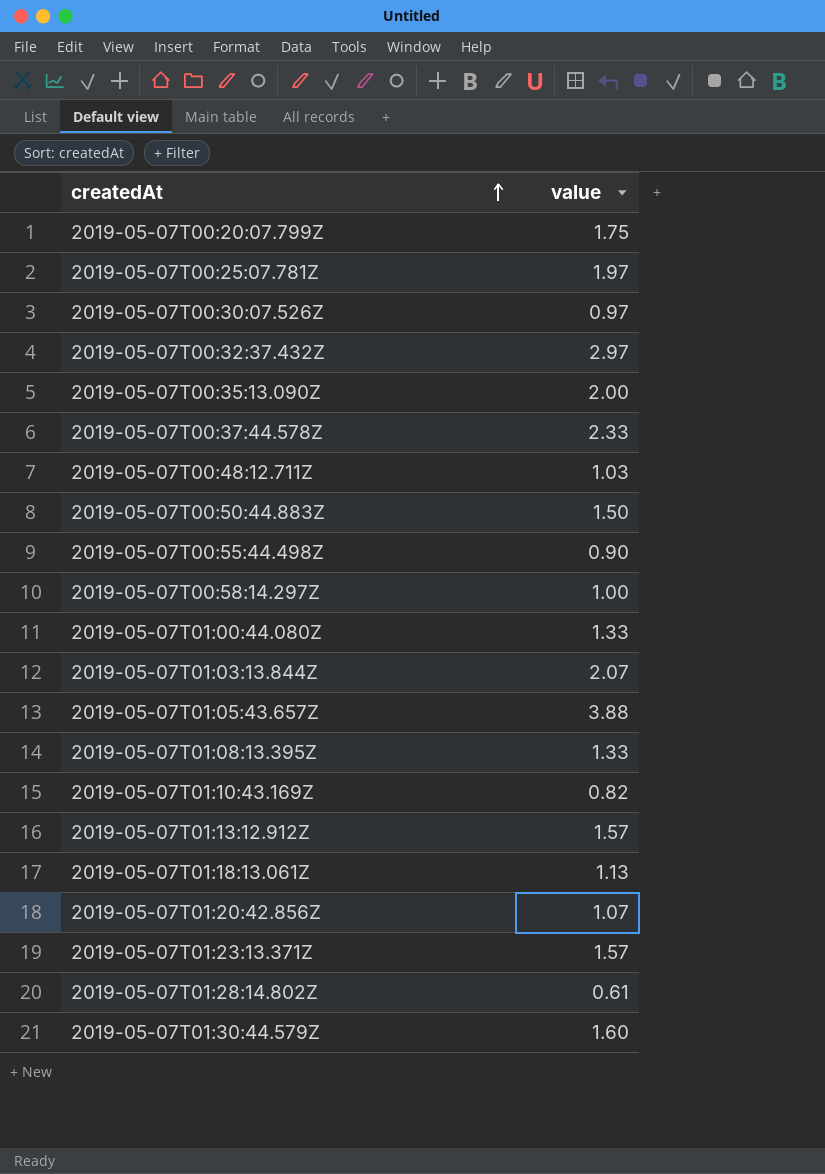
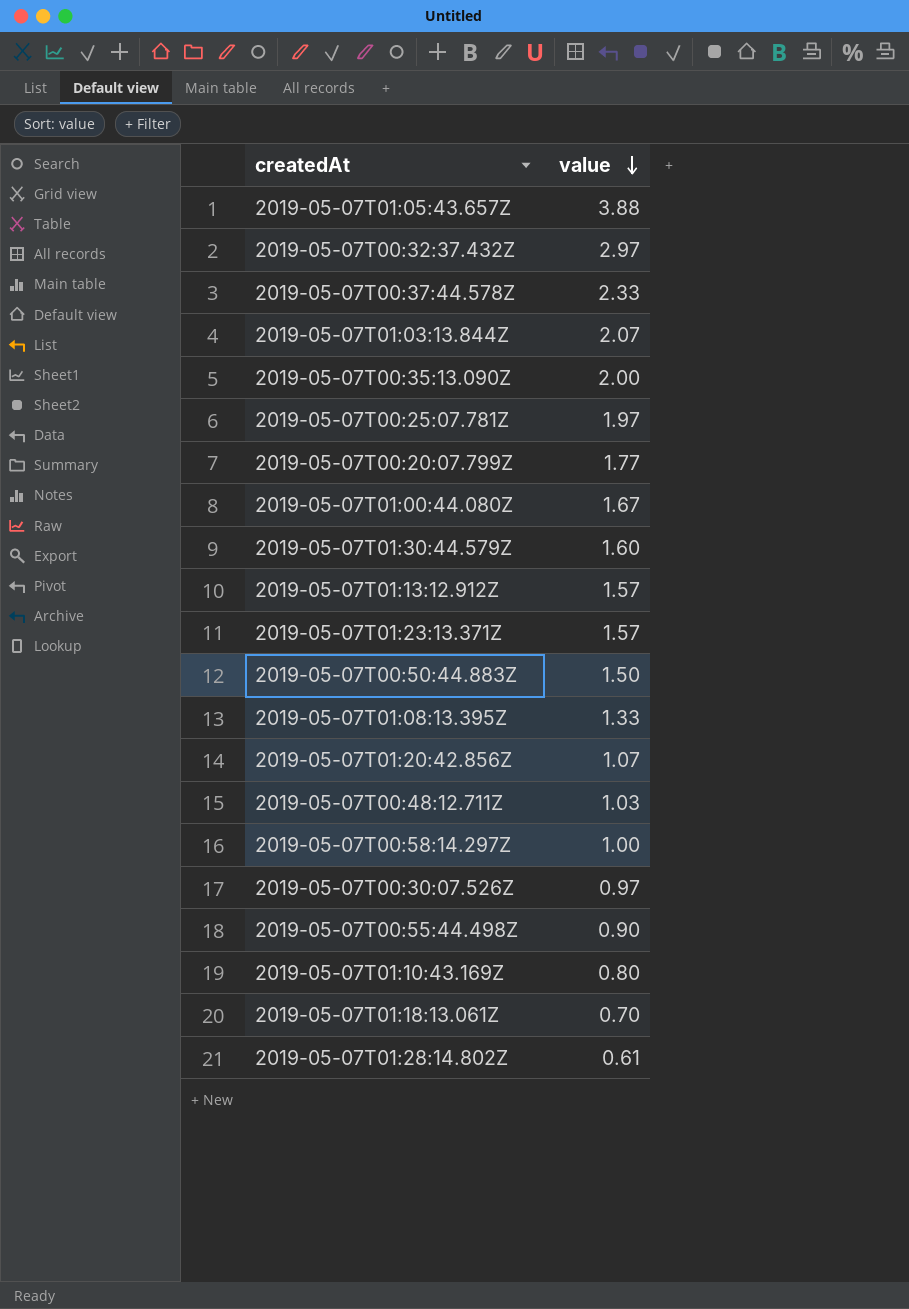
row order: createdAt ascending -> value descending
2019-05-07T00:20:07.799Z | value: 1.75 -> 1.77
2019-05-07T01:00:44.080Z | value: 1.33 -> 1.67
2019-05-07T01:10:43.169Z | value: 0.82 -> 0.80
2019-05-07T01:18:13.061Z | value: 1.13 -> 0.70

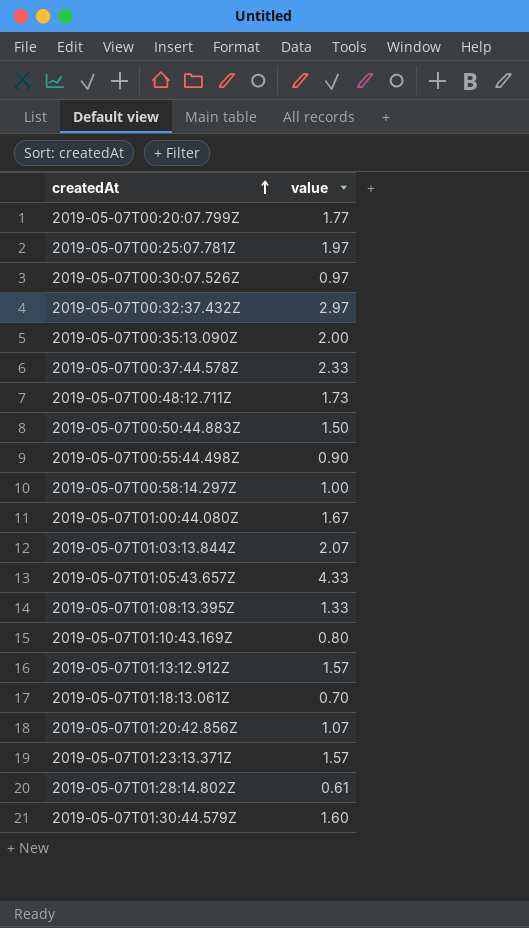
row order: value descending -> createdAt ascending
2019-05-07T00:48:12.711Z | value: 1.03 -> 1.73
2019-05-07T01:05:43.657Z | value: 3.88 -> 4.33

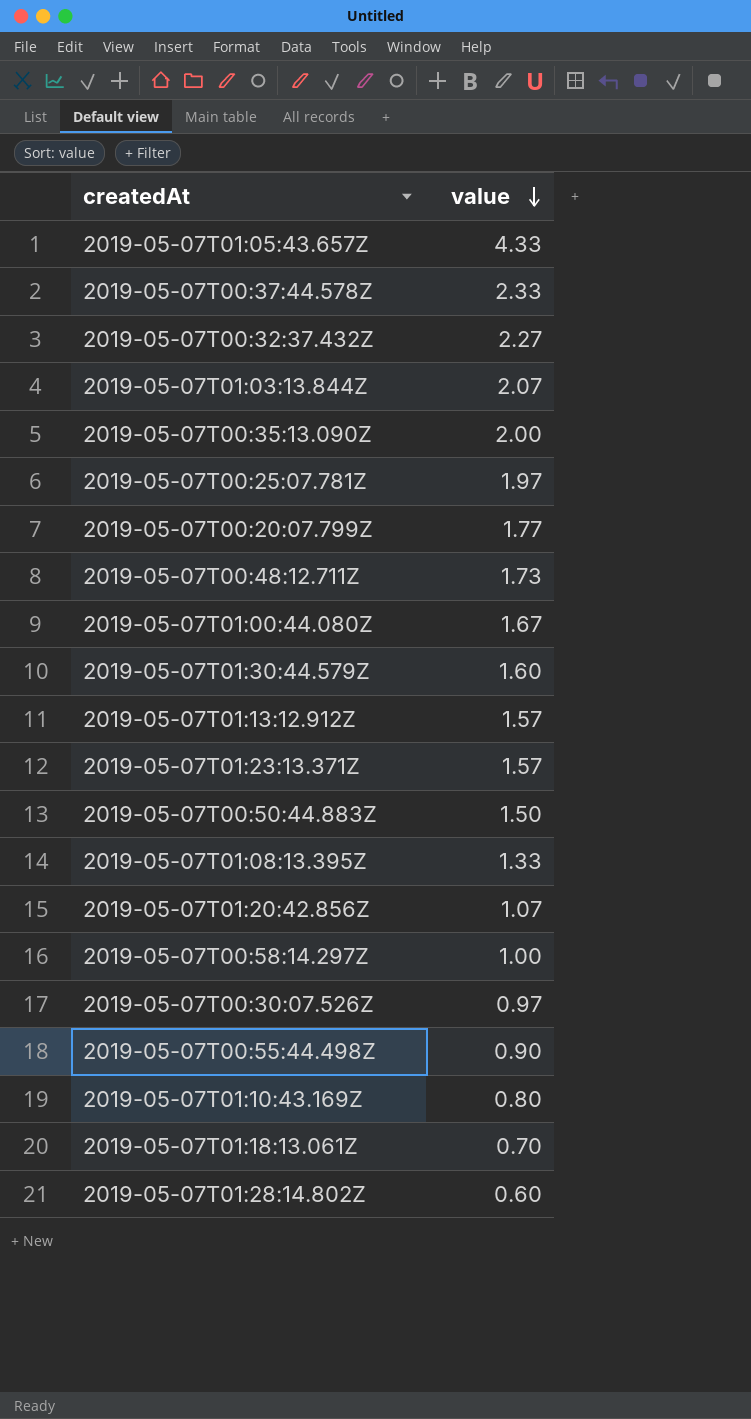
row order: createdAt ascending -> value descending
2019-05-07T00:32:37.432Z | value: 2.97 -> 2.27
2019-05-07T01:28:14.802Z | value: 0.61 -> 0.60

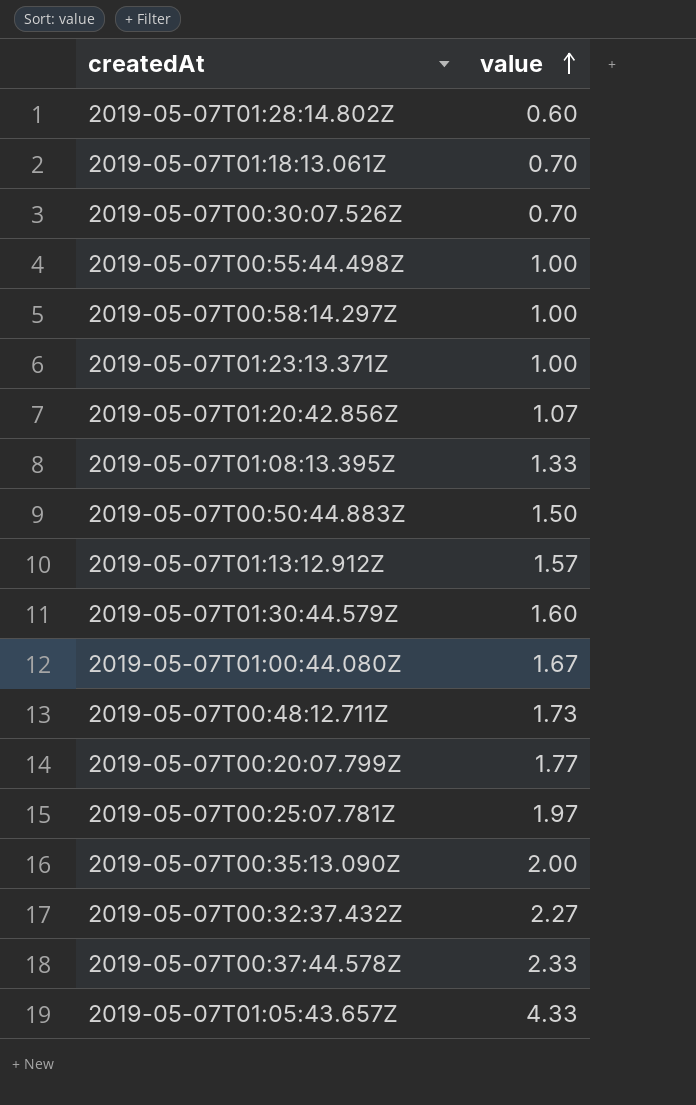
row order: value descending -> value ascending
row 2019-05-07T01:03:13.844Z: 2.07 -> none
row 2019-05-07T01:10:43.169Z: 0.80 -> none
2019-05-07T00:30:07.526Z | value: 0.97 -> 0.70
2019-05-07T00:55:44.498Z | value: 0.90 -> 1.00
2019-05-07T01:23:13.371Z | value: 1.57 -> 1.00

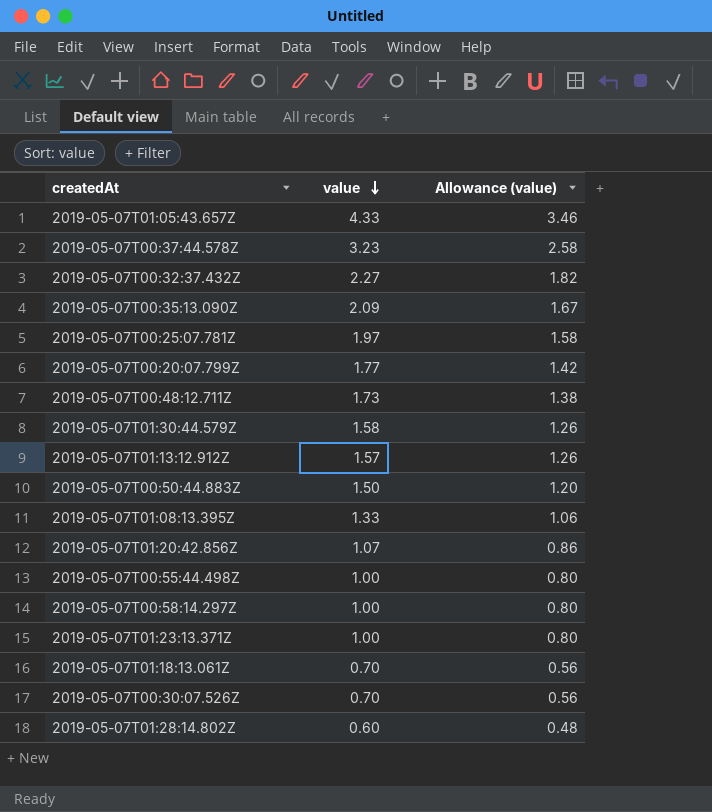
row order: value ascending -> value descending
column Allowance (value) | formula: none -> [value] * 0.8
row 2019-05-07T01:00:44.080Z: 1.67 -> none
2019-05-07T00:37:44.578Z | value: 2.33 -> 3.23
2019-05-07T00:35:13.090Z | value: 2.00 -> 2.09
2019-05-07T01:30:44.579Z | value: 1.60 -> 1.58

